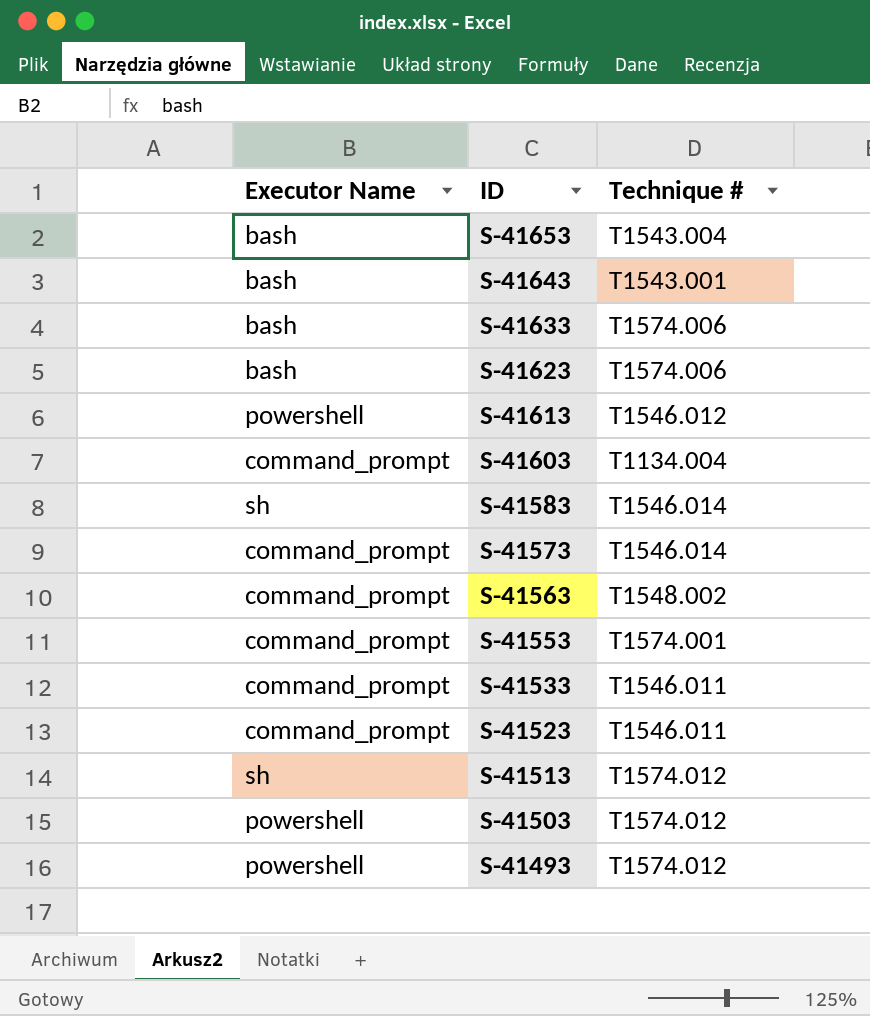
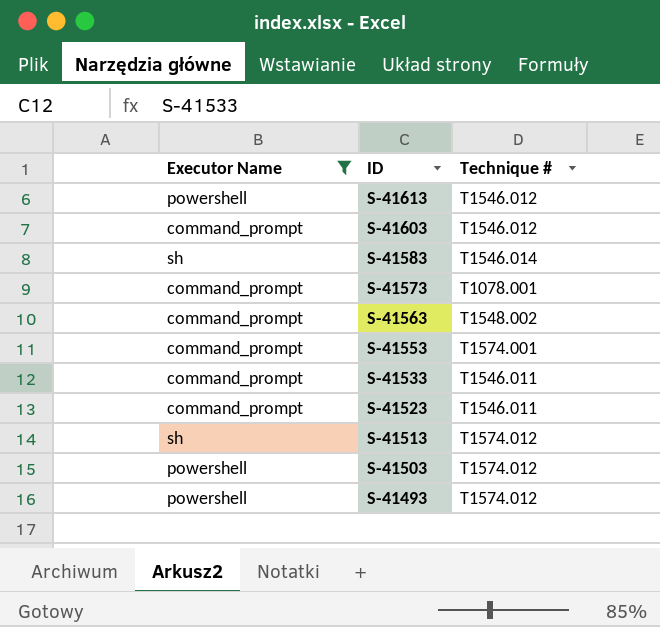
filter: none -> Executor Name != bash
S-41603 | Technique #: T1134.004 -> T1546.012
S-41573 | Technique #: T1546.014 -> T1078.001

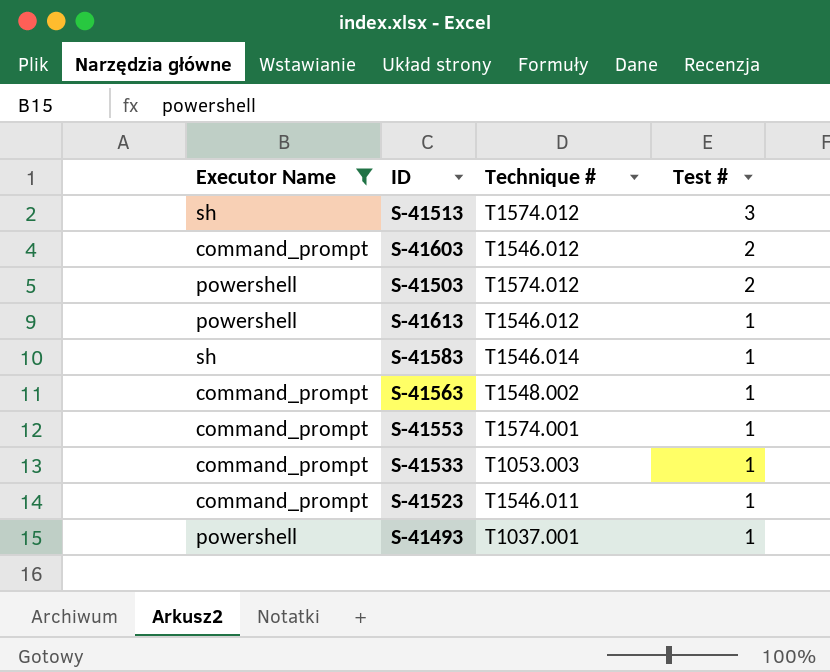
row order: ID descending -> Test # descending
column Test # | position: none -> 4
row S-41573: command_prompt | T1078.001 -> none
S-41533 | Technique #: T1546.011 -> T1053.003
S-41493 | Technique #: T1574.012 -> T1037.001

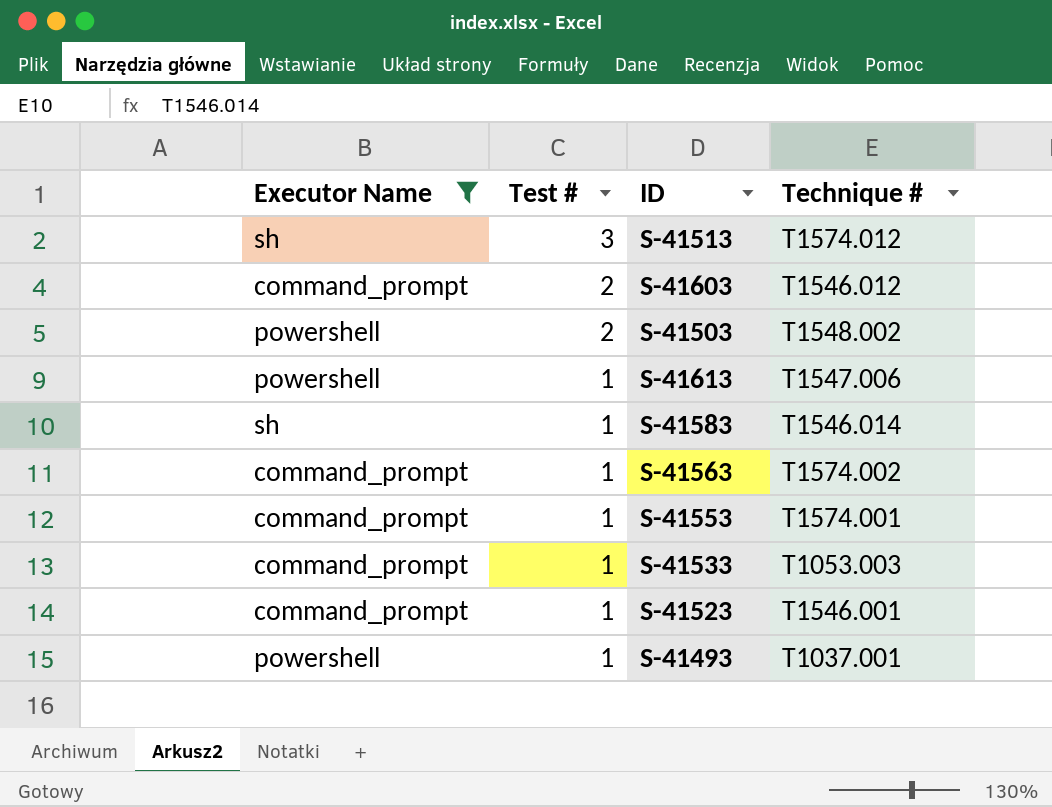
column Test # | position: 4 -> 2
S-41503 | Technique #: T1574.012 -> T1548.002
S-41613 | Technique #: T1546.012 -> T1547.006
S-41563 | Technique #: T1548.002 -> T1574.002
S-41523 | Technique #: T1546.011 -> T1546.001

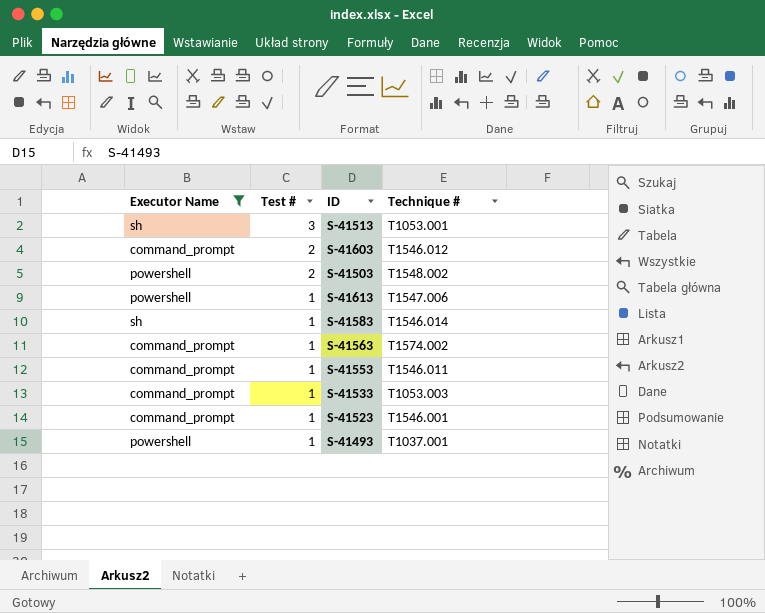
S-41513 | Technique #: T1574.012 -> T1053.001
S-41553 | Technique #: T1574.001 -> T1546.011

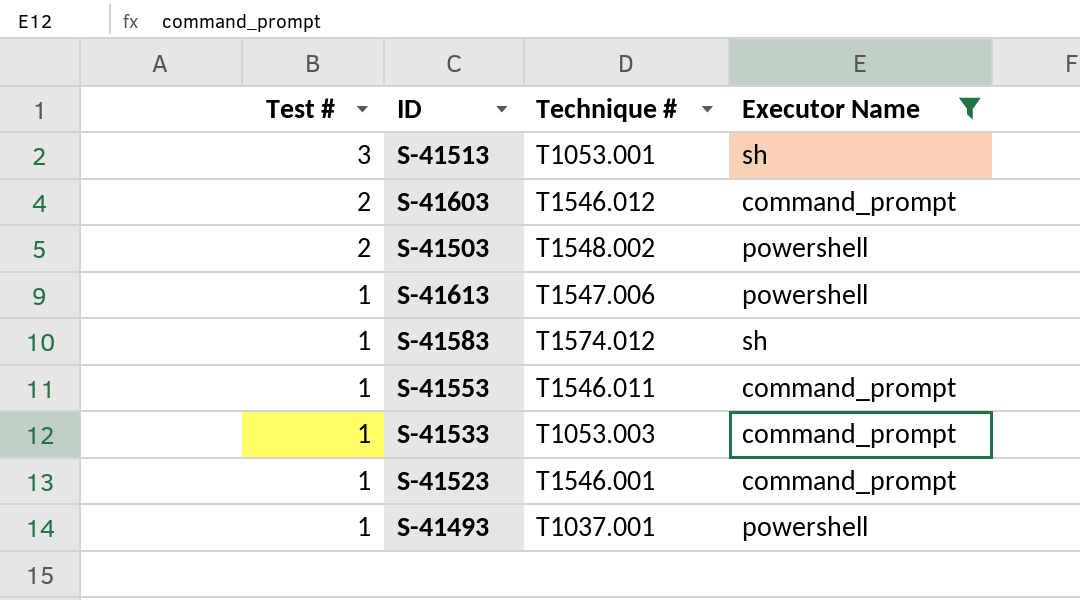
column Executor Name | position: 1 -> 4
row S-41563: command_prompt | 1 | T1574.002 -> none
S-41583 | Technique #: T1546.014 -> T1574.012

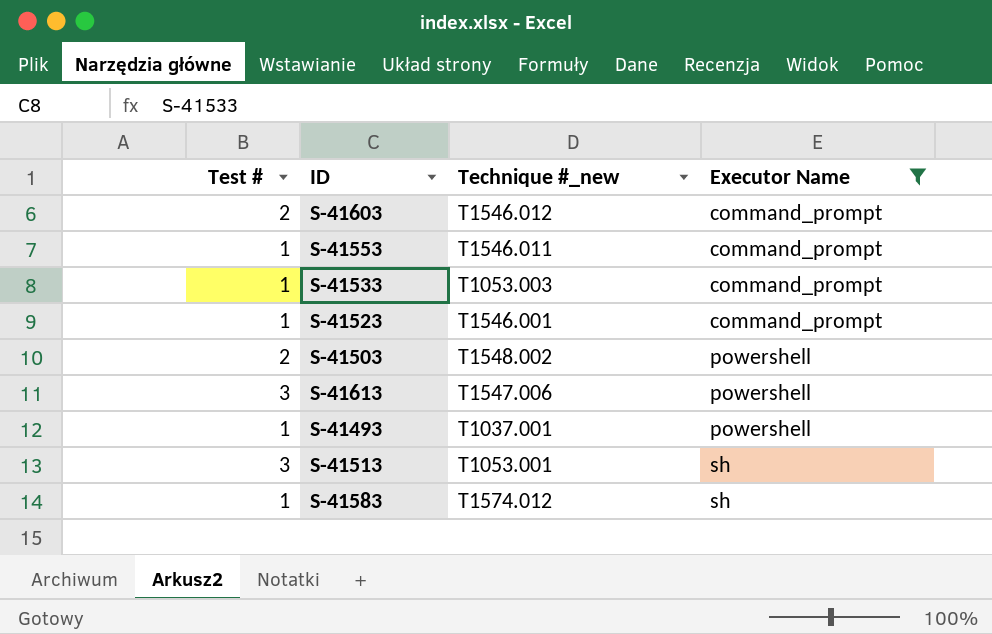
row order: Test # descending -> Executor Name ascending
column name: Technique # -> Technique #_new
S-41613 | Test #: 1 -> 3

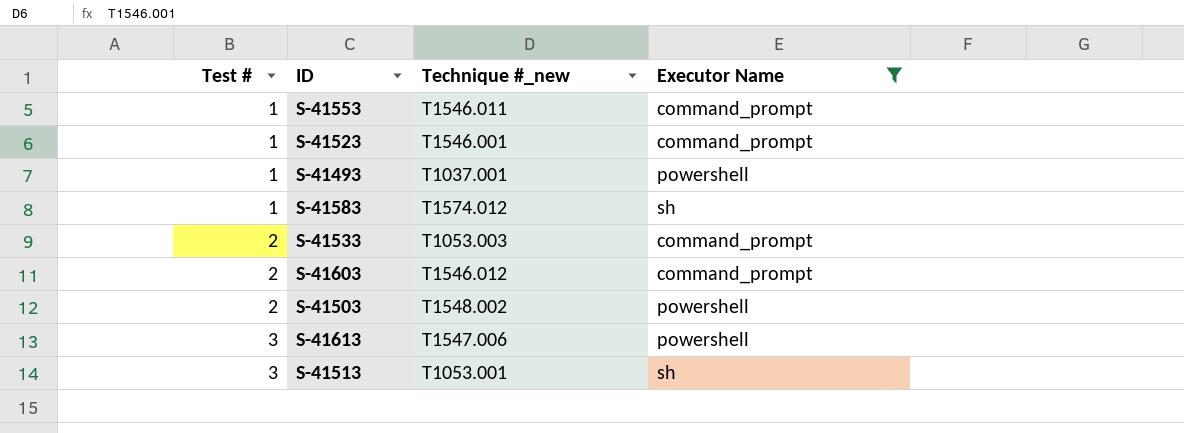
row order: Executor Name ascending -> Test # ascending
S-41533 | Test #: 1 -> 2

